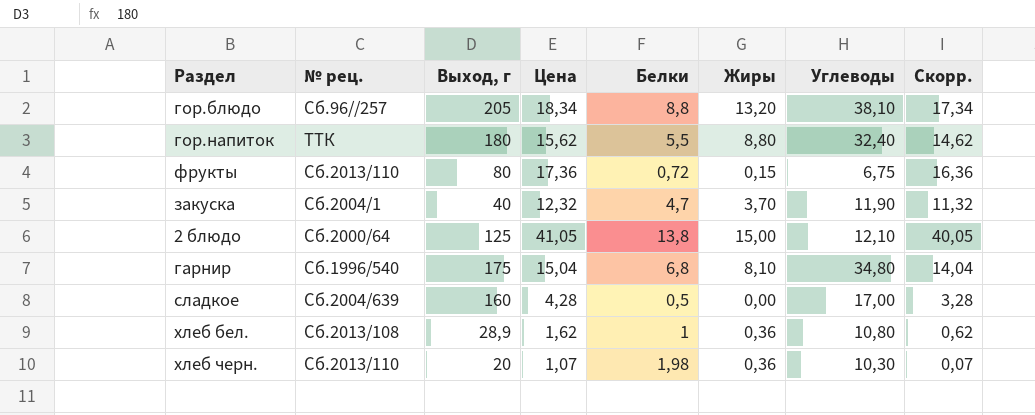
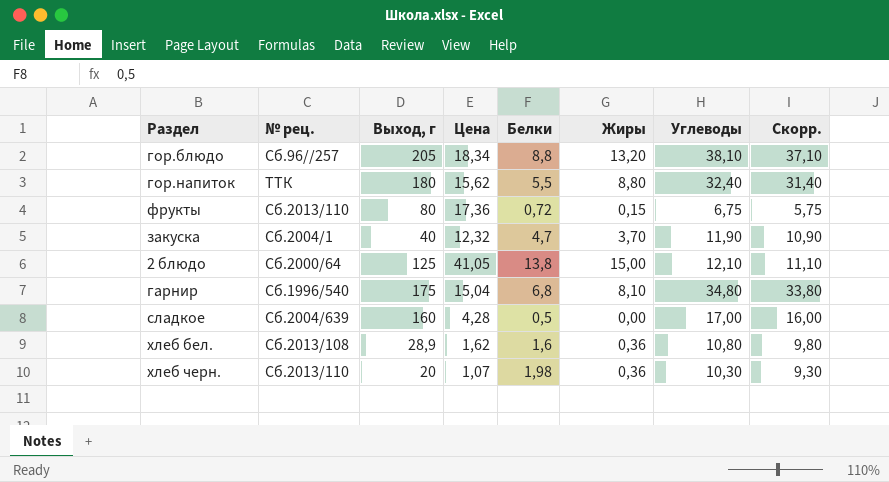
column Скорр. | formula: [Цена] - 1 -> [Углеводы] - 1
хлеб бел. | Белки: 1 -> 1,6

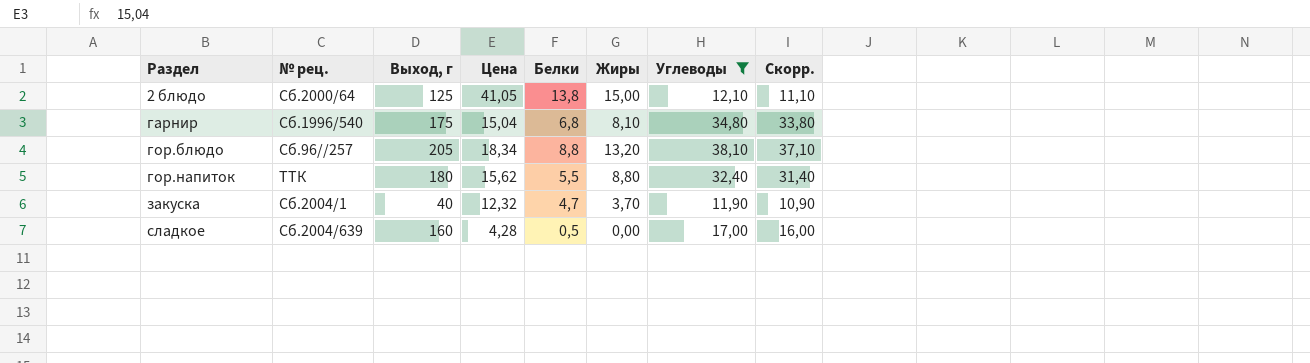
filter: none -> Углеводы >= 11,90
row order: none -> Раздел ascending

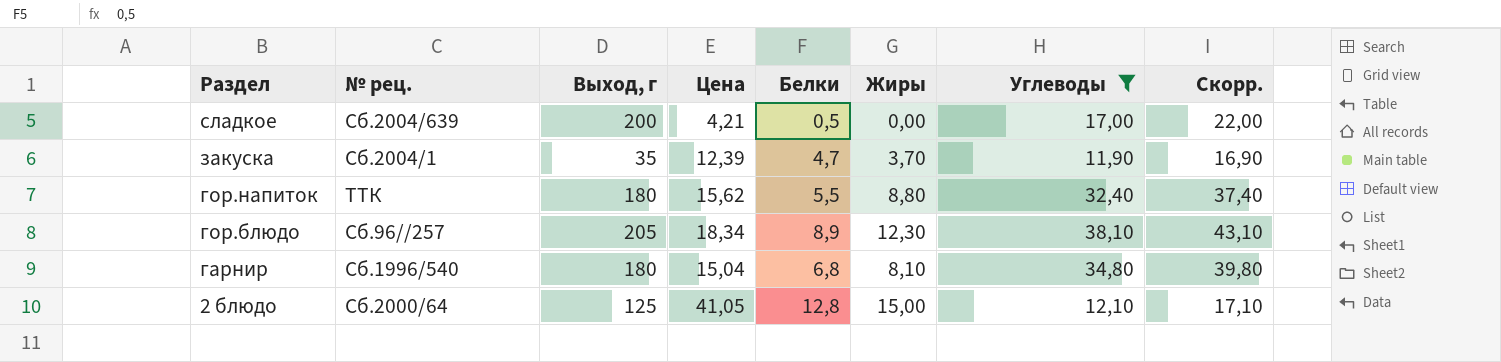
row order: Раздел ascending -> Раздел descending
column Скорр. | formula: [Углеводы] - 1 -> [Углеводы] + 5
сладкое | Выход, г: 160 -> 200
сладкое | Цена: 4,28 -> 4,21
закуска | Выход, г: 40 -> 35
закуска | Цена: 12,32 -> 12,39
гор.блюдо | Белки: 8,8 -> 8,9
гор.блюдо | Жиры: 13,20 -> 12,30
гарнир | Выход, г: 175 -> 180
2 блюдо | Белки: 13,8 -> 12,8

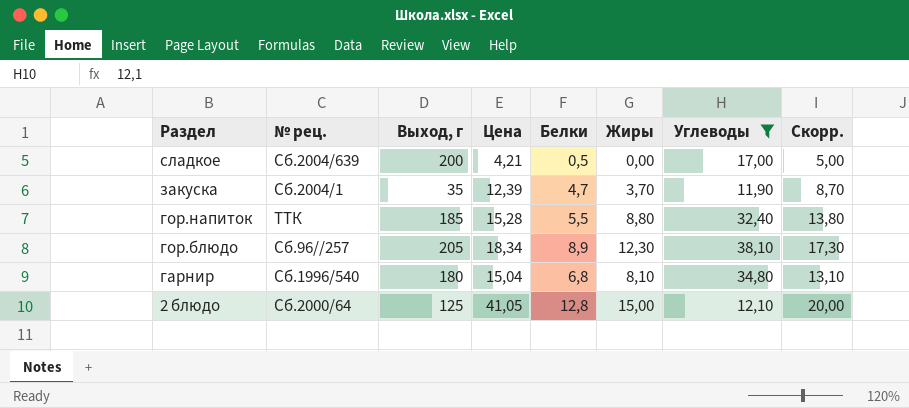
column Скорр. | formula: [Углеводы] + 5 -> [Жиры] + 5
гор.напиток | Выход, г: 180 -> 185
гор.напиток | Цена: 15,62 -> 15,28

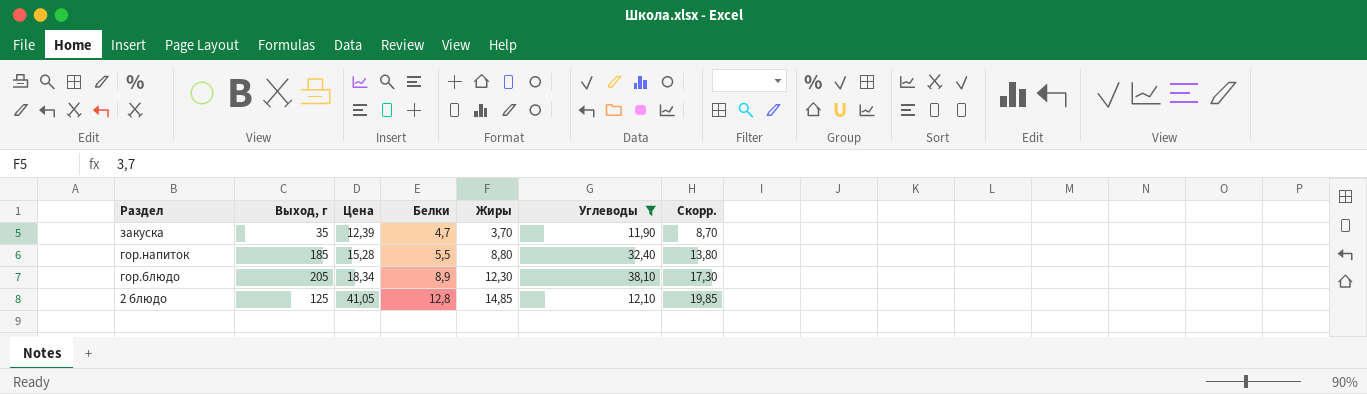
column № рец. | position: 2 -> none
row сладкое: Сб.2004/639 | 200 | 4,21 | 0,5 | 0,00 | 17,00 | 5,00 -> none
row гарнир: Сб.1996/540 | 180 | 15,04 | 6,8 | 8,10 | 34,80 | 13,10 -> none
2 блюдо | Жиры: 15,00 -> 14,85
2 блюдо | Скорр.: 20,00 -> 19,85

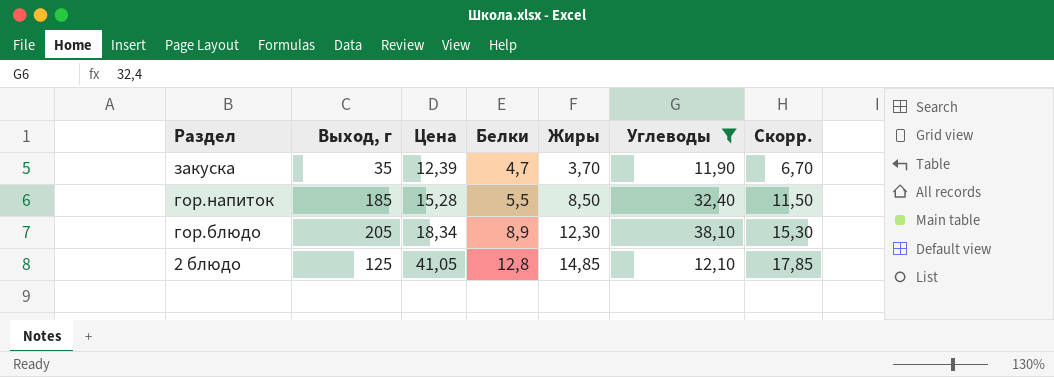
column Скорр. | formula: [Жиры] + 5 -> [Жиры] + 3
гор.напиток | Жиры: 8,80 -> 8,50

